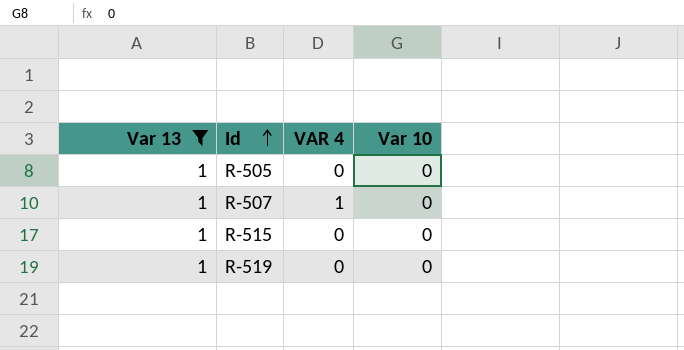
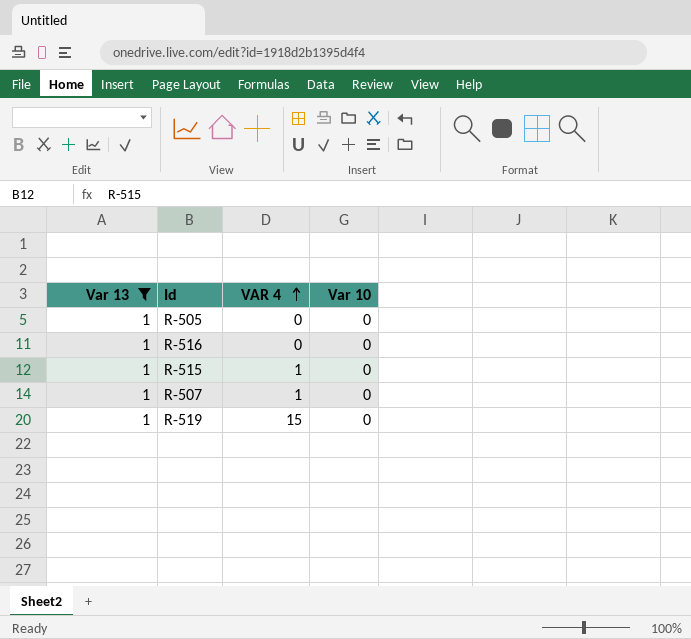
row order: Id ascending -> VAR 4 ascending
row R-516: none -> 1 | 0 | 0
R-515 | VAR 4: 0 -> 1
R-519 | VAR 4: 0 -> 15

